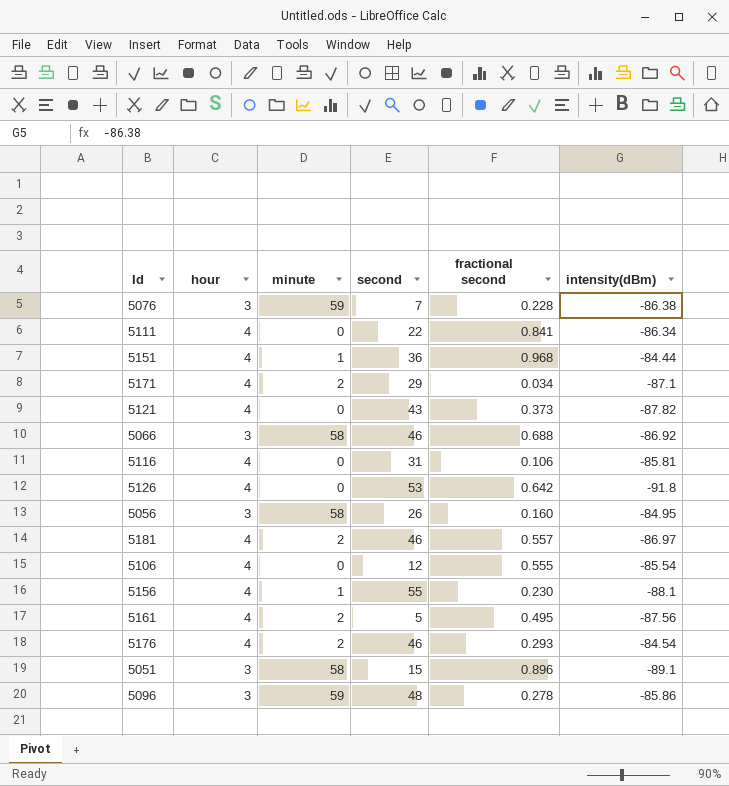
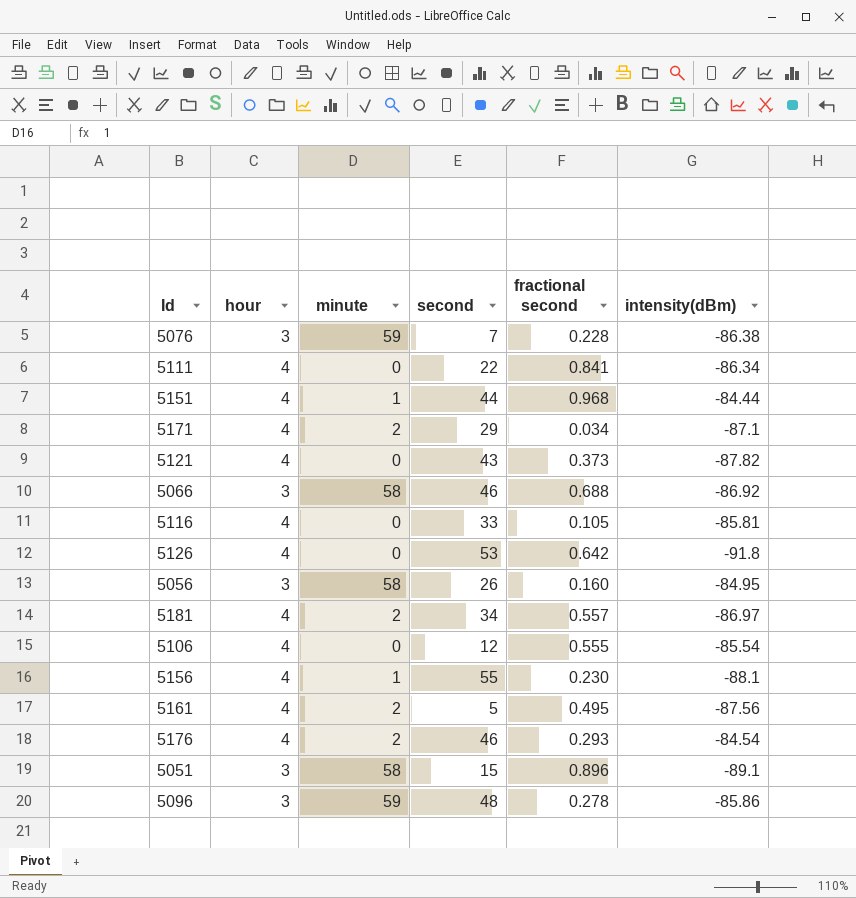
5151 | second: 36 -> 44
5116 | second: 31 -> 33
5116 | fractional second: 0.106 -> 0.105
5181 | second: 46 -> 34

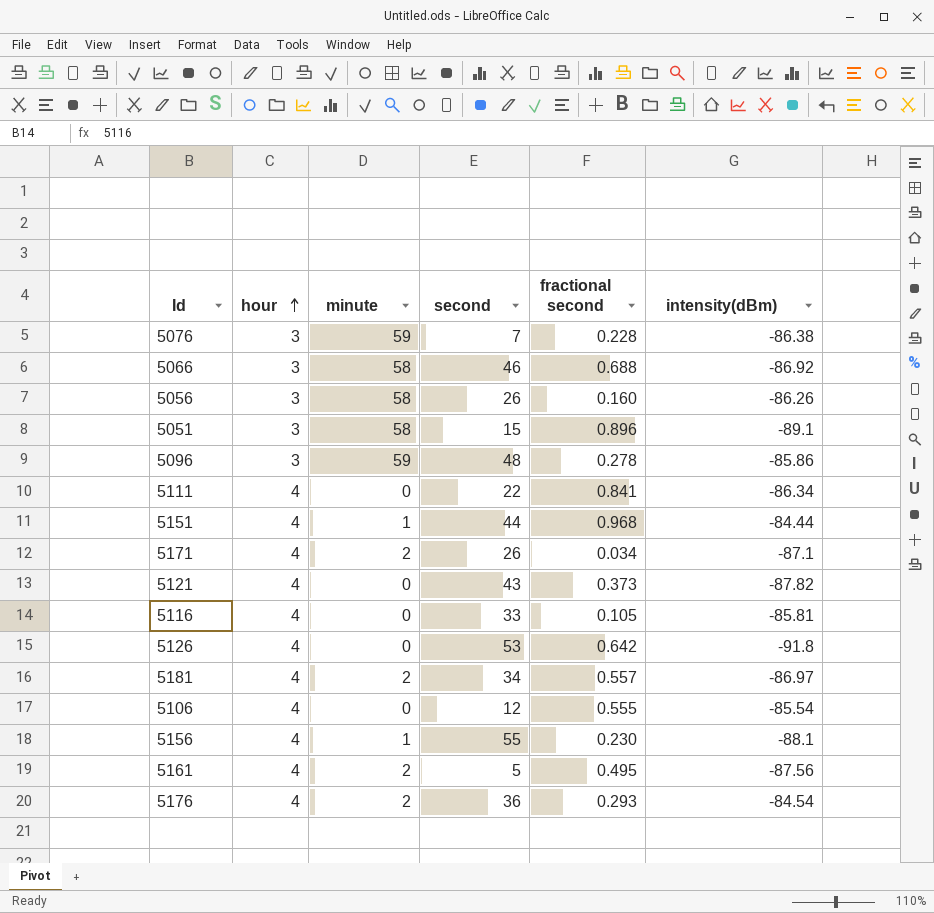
row order: none -> hour ascending
5056 | intensity(dBm): -84.95 -> -86.26
5171 | second: 29 -> 26
5176 | second: 46 -> 36

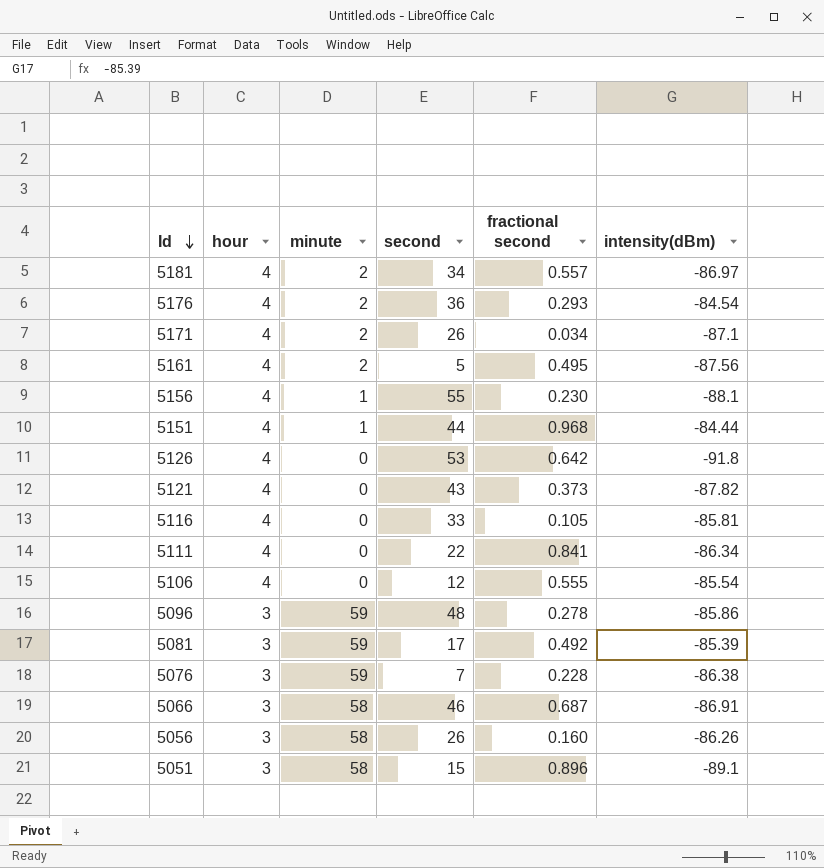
row order: hour ascending -> Id descending
row 5081: none -> 3 | 59 | 17 | 0.492 | -85.39
5066 | fractional second: 0.688 -> 0.687
5066 | intensity(dBm): -86.92 -> -86.91

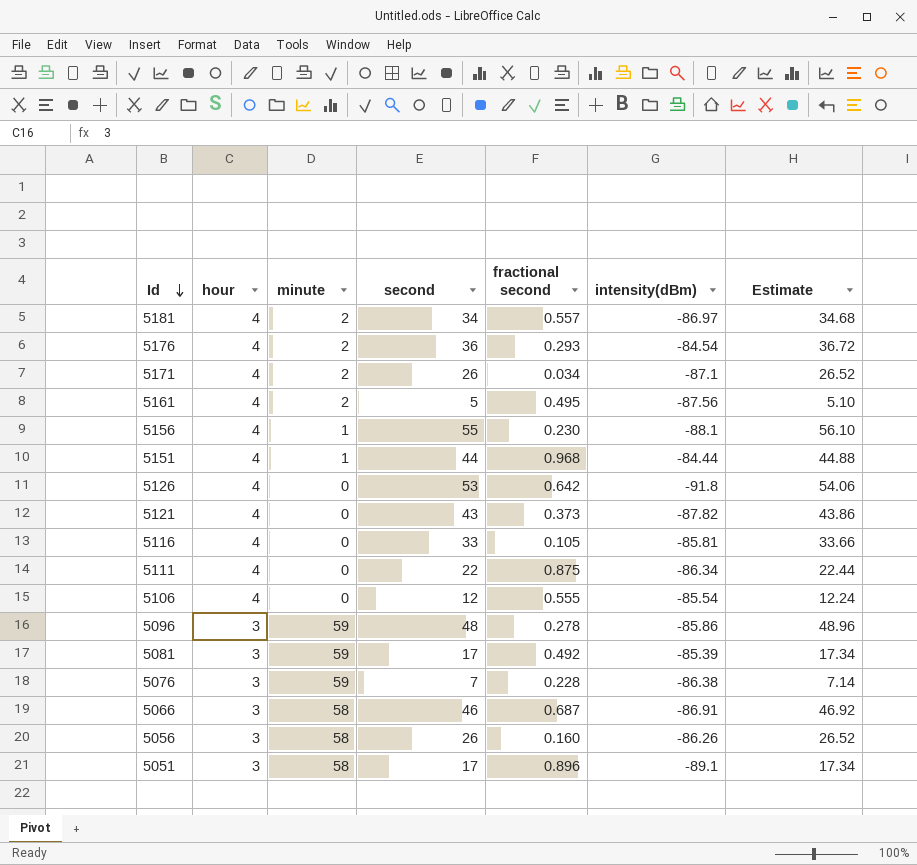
column Estimate | formula: none -> [second] * 1.02
5111 | fractional second: 0.841 -> 0.875
5051 | second: 15 -> 17

